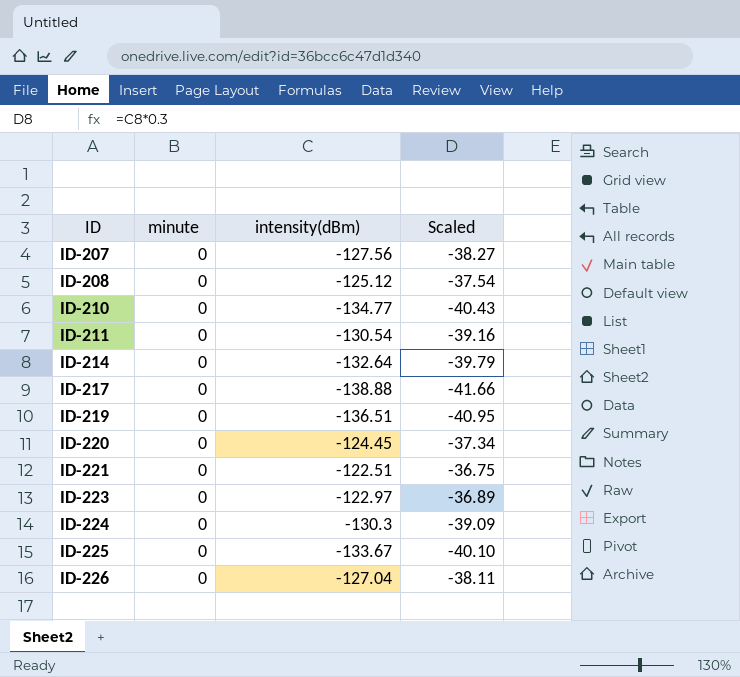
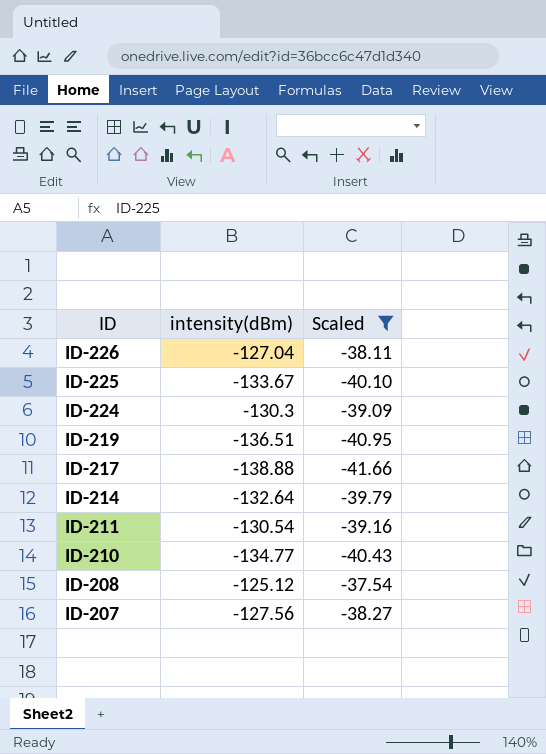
filter: none -> Scaled <= -37.54
row order: ID ascending -> ID descending
column minute | position: 2 -> none

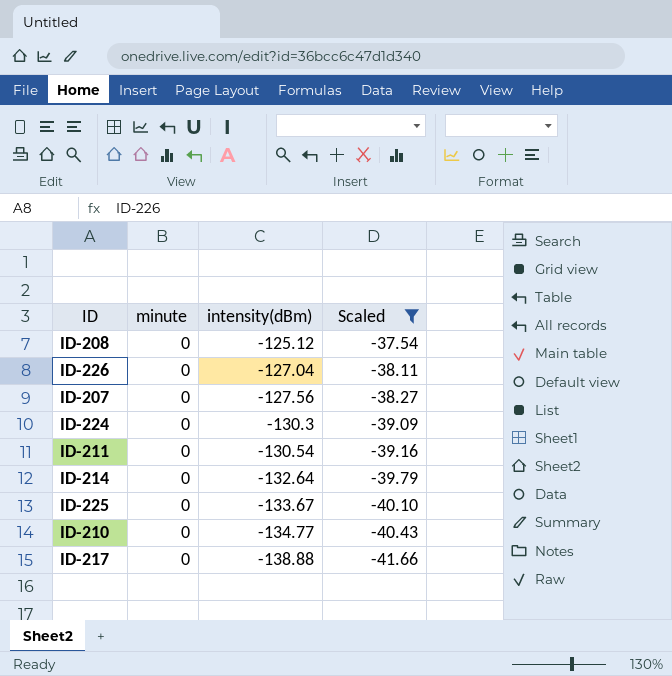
row order: ID descending -> intensity(dBm) descending
column minute | position: none -> 2
row ID-219: -136.51 | -40.95 -> none

